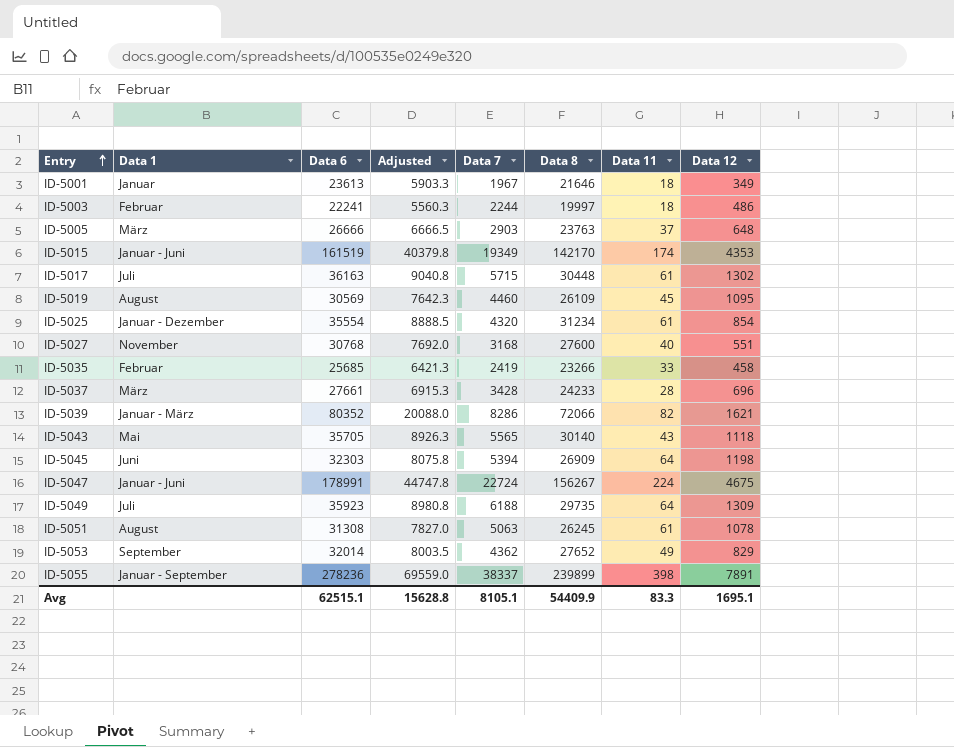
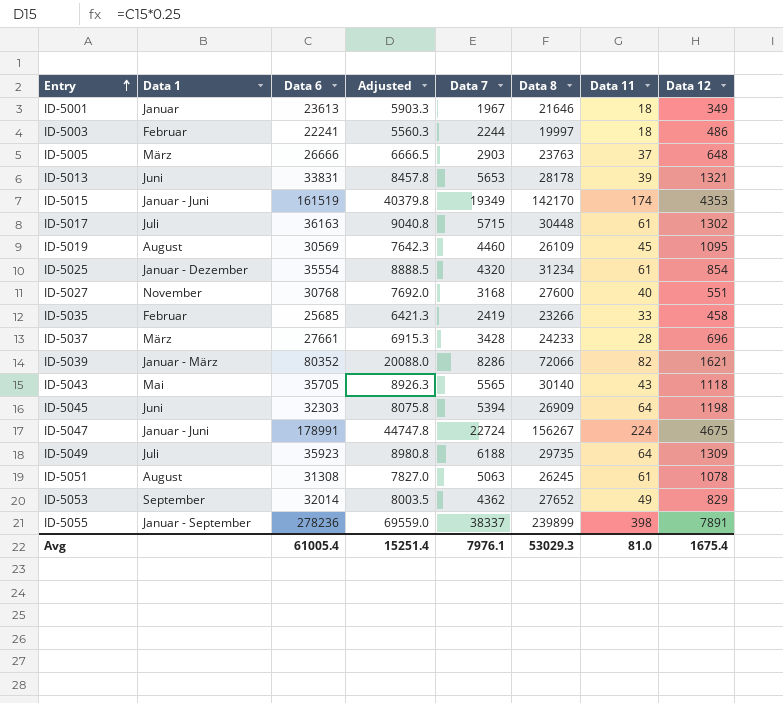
row ID-5013: none -> Juni | 33831 | 8457.8 | 5653 | 28178 | 39 | 1321
Avg | Data 6: 62515.1 -> 61005.4
Avg | Adjusted: 15628.8 -> 15251.4
Avg | Data 7: 8105.1 -> 7976.1
Avg | Data 8: 54409.9 -> 53029.3
Avg | Data 11: 83.3 -> 81.0
Avg | Data 12: 1695.1 -> 1675.4

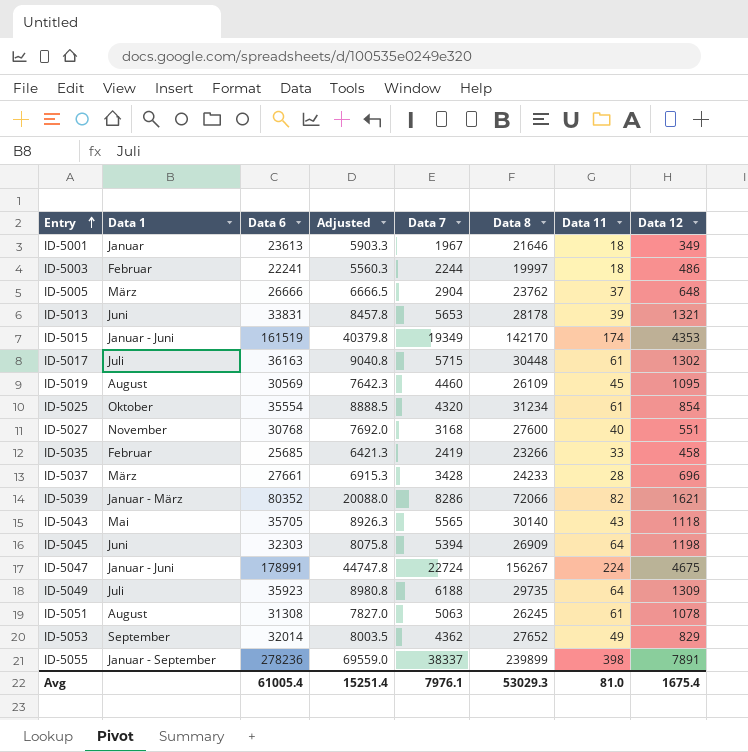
ID-5005 | Data 7: 2903 -> 2904
ID-5005 | Data 8: 23763 -> 23762
ID-5025 | Data 1: Januar - Dezember -> Oktober

